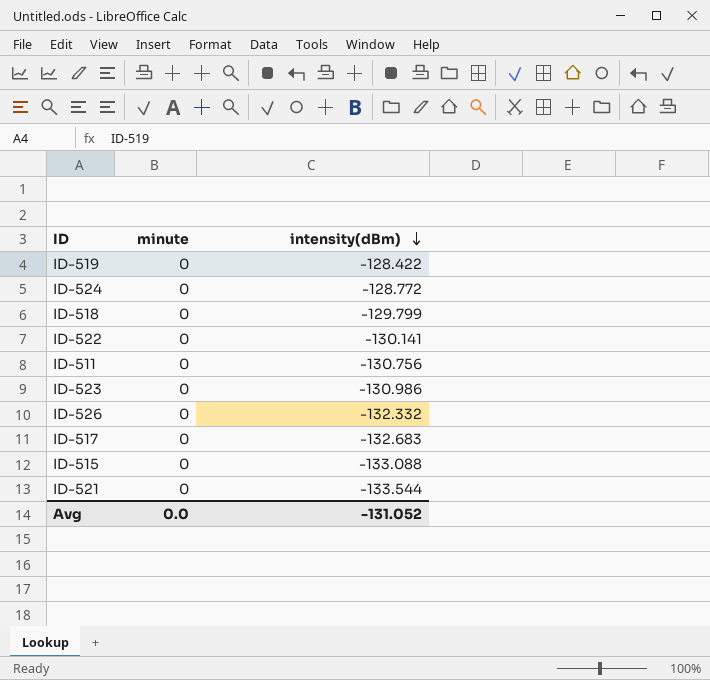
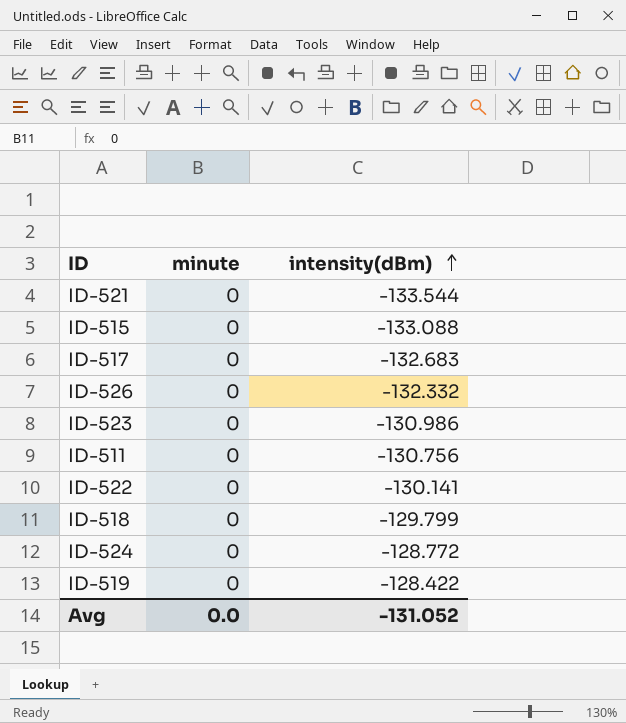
row order: intensity(dBm) descending -> intensity(dBm) ascending

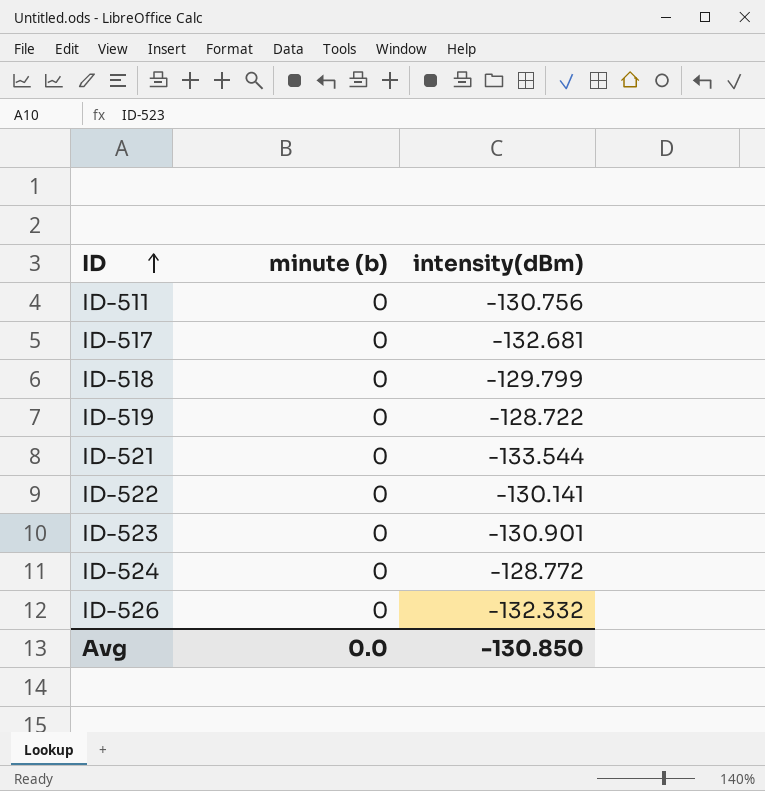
row order: intensity(dBm) ascending -> ID ascending
column name: minute -> minute (b)
row ID-515: 0 | -133.088 -> none
ID-517 | intensity(dBm): -132.683 -> -132.681
ID-519 | intensity(dBm): -128.422 -> -128.722
ID-523 | intensity(dBm): -130.986 -> -130.901
Avg | intensity(dBm): -131.052 -> -130.850

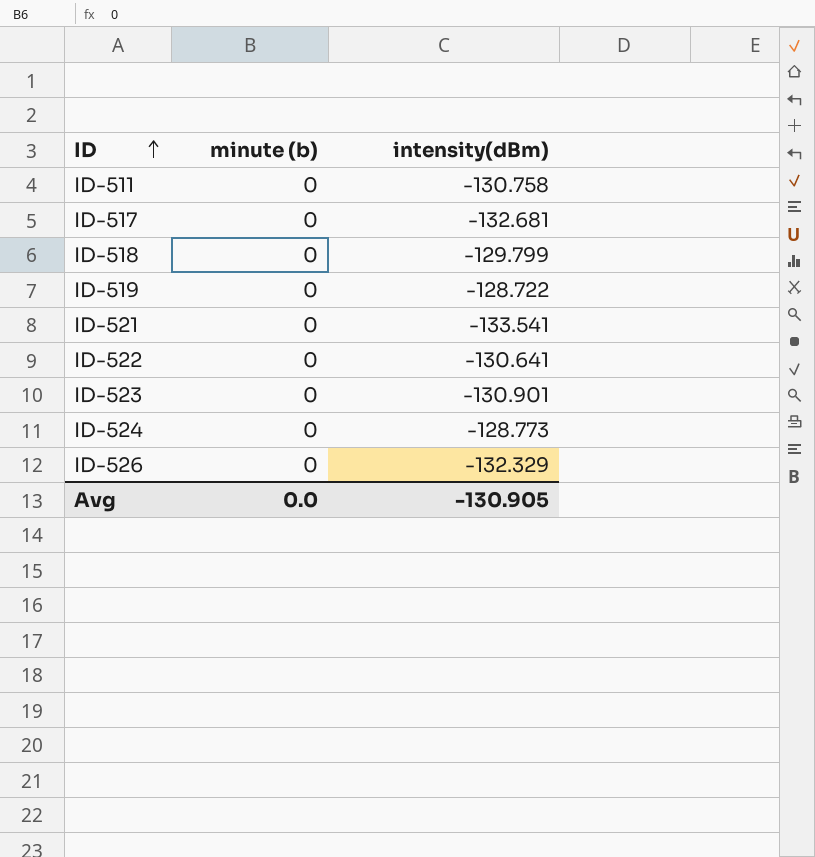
ID-511 | intensity(dBm): -130.756 -> -130.758
ID-521 | intensity(dBm): -133.544 -> -133.541
ID-522 | intensity(dBm): -130.141 -> -130.641
ID-524 | intensity(dBm): -128.772 -> -128.773
ID-526 | intensity(dBm): -132.332 -> -132.329
Avg | intensity(dBm): -130.850 -> -130.905

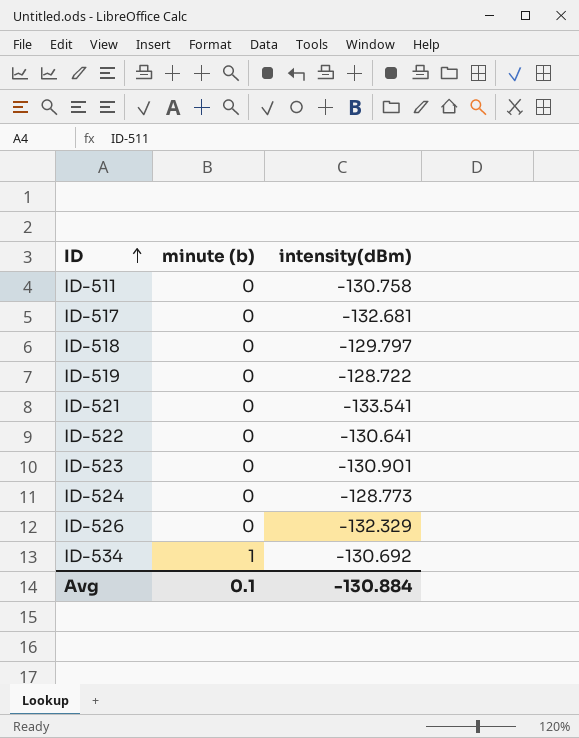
ID-518 | intensity(dBm): -129.799 -> -129.797
row ID-534: none -> 1 | -130.692
Avg | minute (b): 0.0 -> 0.1
Avg | intensity(dBm): -130.905 -> -130.884

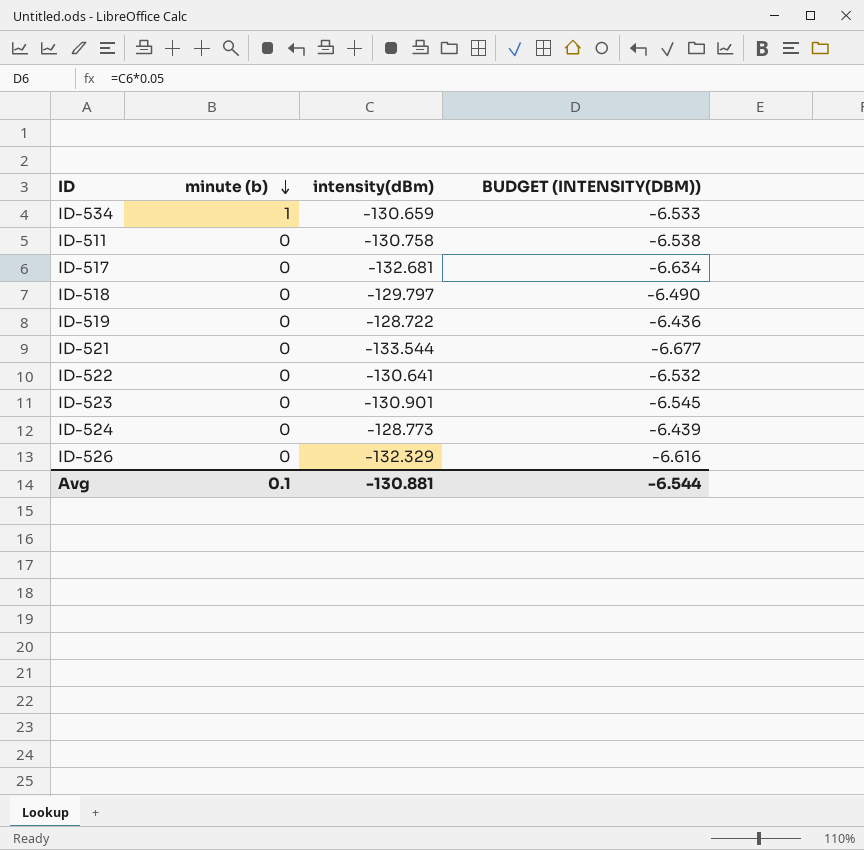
row order: ID ascending -> minute (b) descending
column BUDGET (INTENSITY(DBM)) | formula: none -> [intensity(dBm)] * 0.05
ID-534 | intensity(dBm): -130.692 -> -130.659
ID-521 | intensity(dBm): -133.541 -> -133.544
Avg | intensity(dBm): -130.884 -> -130.881

